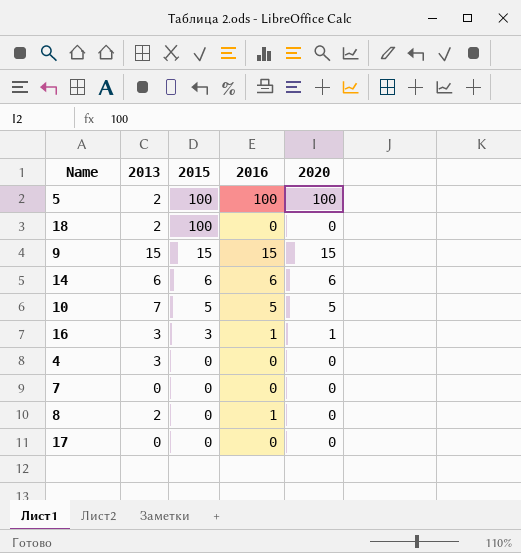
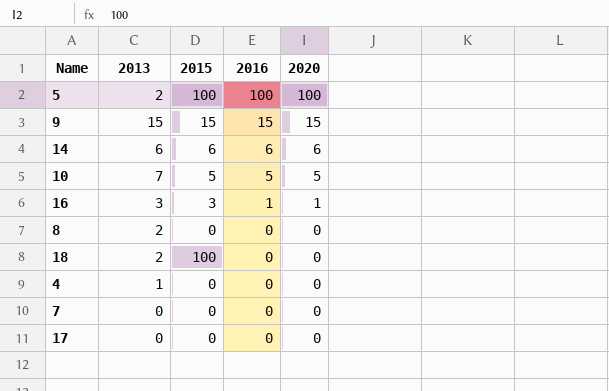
row order: 2015 descending -> 2016 descending
8 | 2016: 1 -> 0
4 | 2013: 3 -> 1

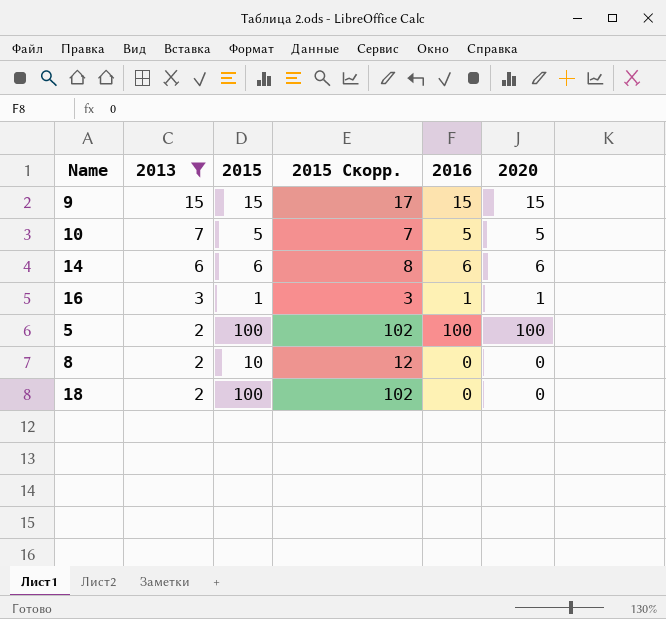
filter: none -> 2013 >= 2
row order: 2016 descending -> 2013 descending
column 2015 Скорр. | formula: none -> [2015] + 2
16 | 2015: 3 -> 1
8 | 2015: 0 -> 10

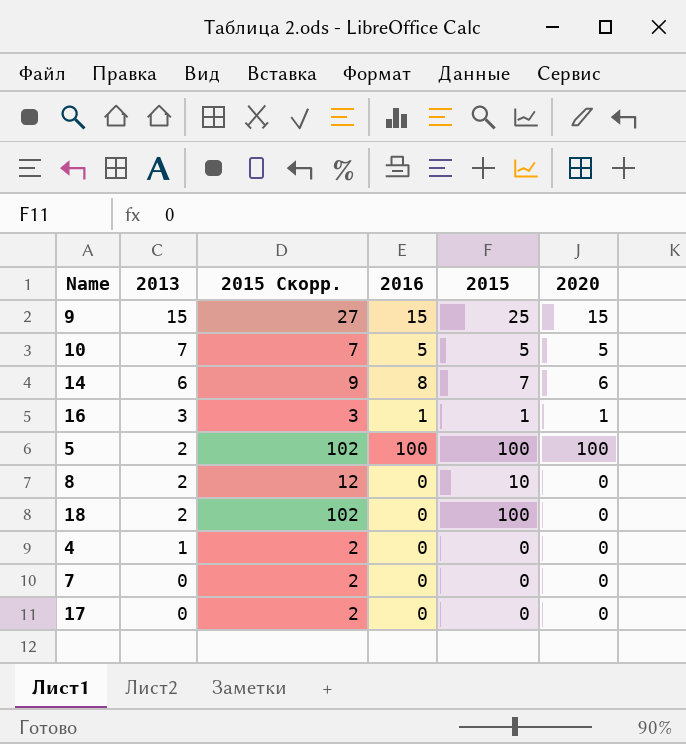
filter: 2013 >= 2 -> none
column 2015 | position: 3 -> 5
9 | 2015 Скорр.: 17 -> 27
9 | 2015: 15 -> 25
14 | 2015 Скорр.: 8 -> 9
14 | 2016: 6 -> 8
14 | 2015: 6 -> 7

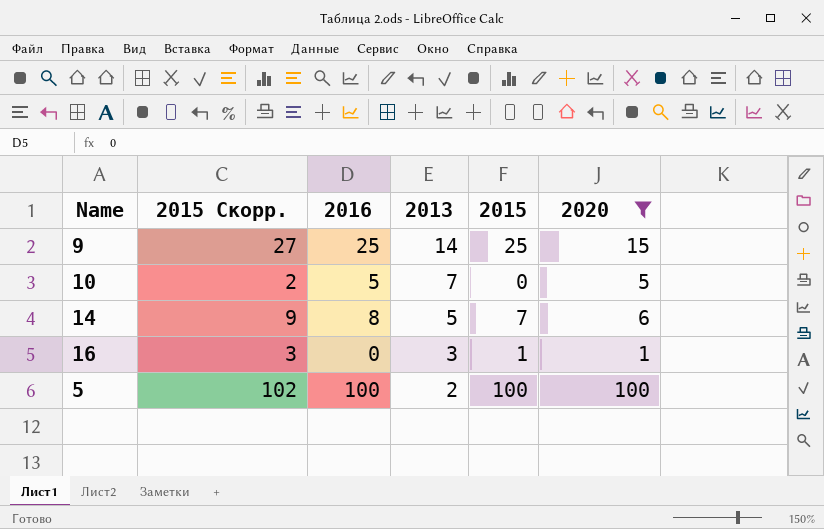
filter: none -> 2020 != 0
column 2013 | position: 2 -> 4
9 | 2016: 15 -> 25
9 | 2013: 15 -> 14
10 | 2015 Скорр.: 7 -> 2
10 | 2015: 5 -> 0
14 | 2013: 6 -> 5
16 | 2016: 1 -> 0

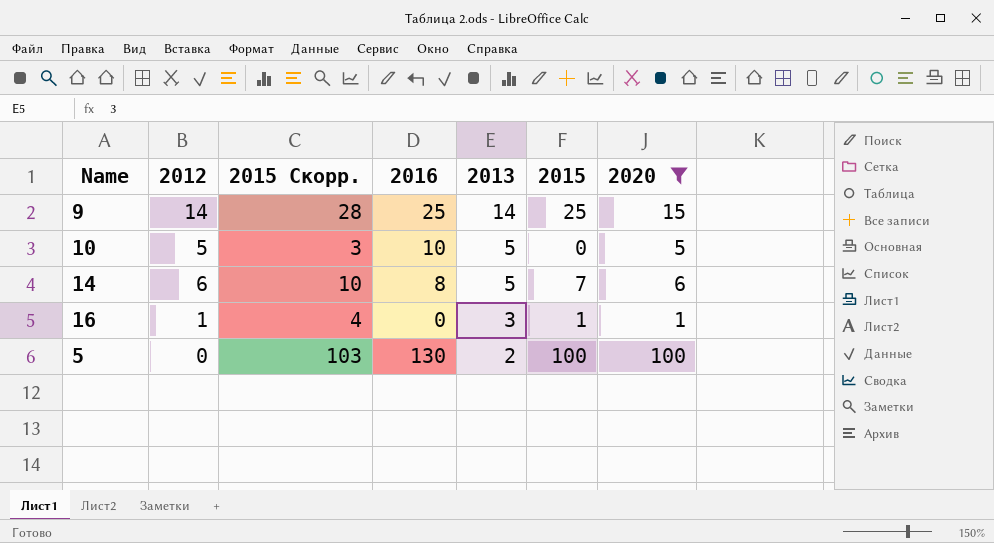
column 2012 | position: none -> 2
column 2015 Скорр. | formula: [2015] + 2 -> [2015] + 3
10 | 2016: 5 -> 10
10 | 2013: 7 -> 5
5 | 2016: 100 -> 130

